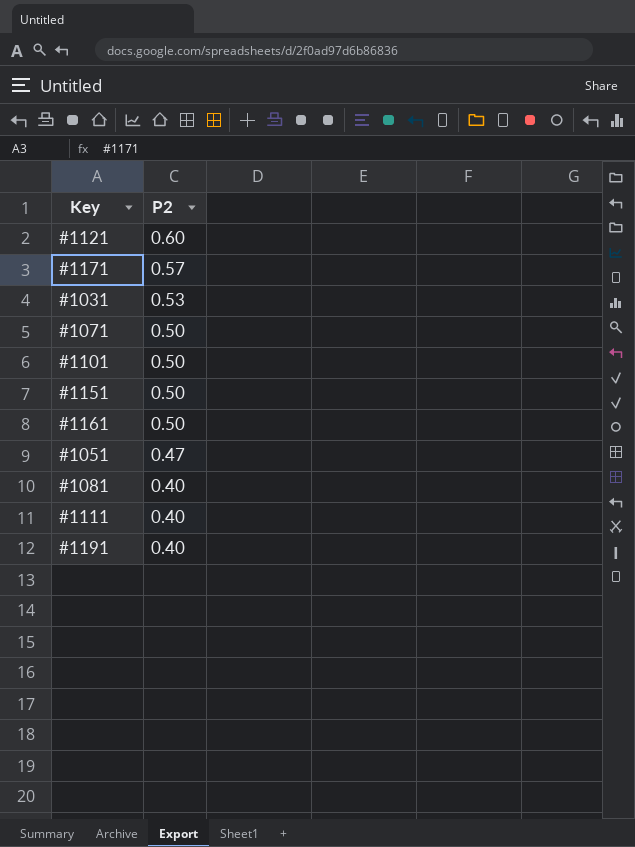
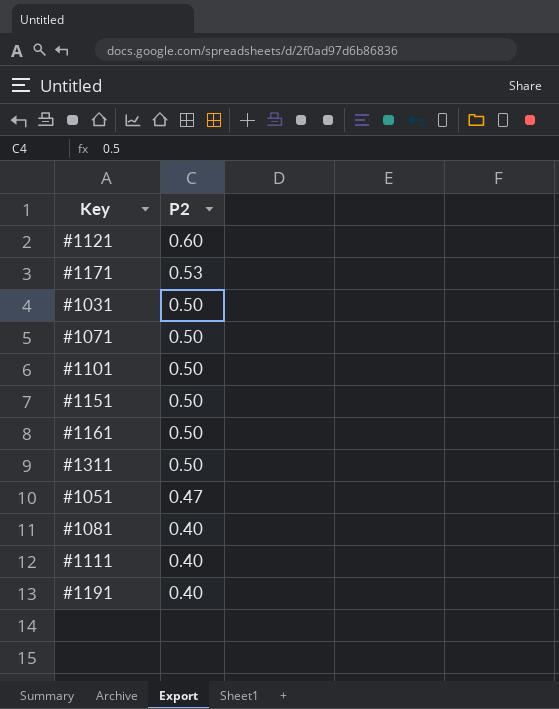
#1171 | P2: 0.57 -> 0.53
#1031 | P2: 0.53 -> 0.50
row #1311: none -> 0.50

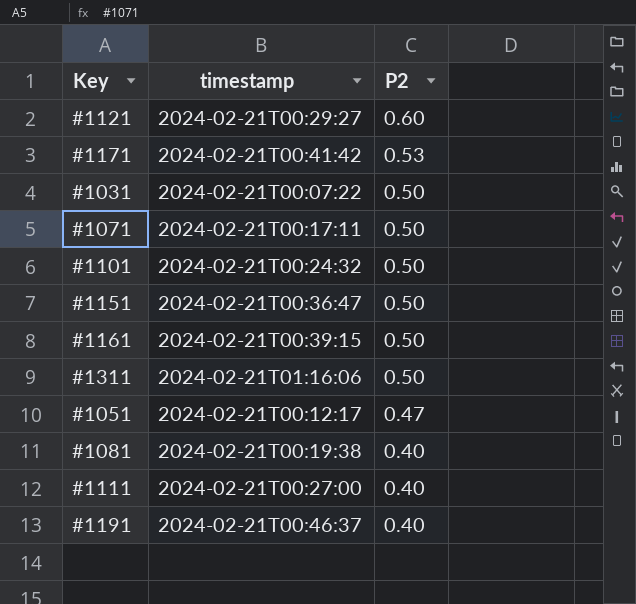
column timestamp | position: none -> 2

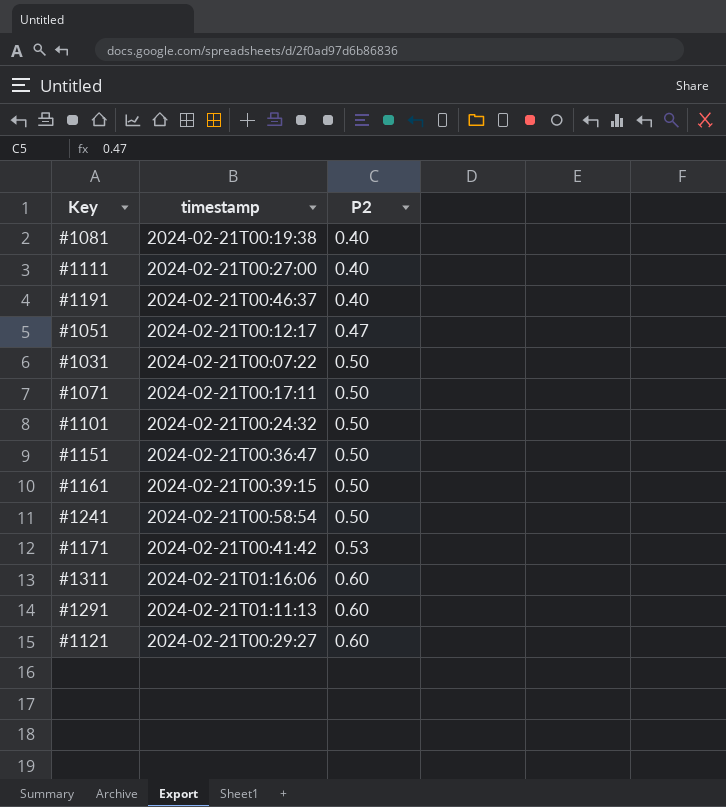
row order: P2 descending -> P2 ascending
row #1241: none -> 2024-02-21T00:58:54 | 0.50
#1311 | P2: 0.50 -> 0.60
row #1291: none -> 2024-02-21T01:11:13 | 0.60

